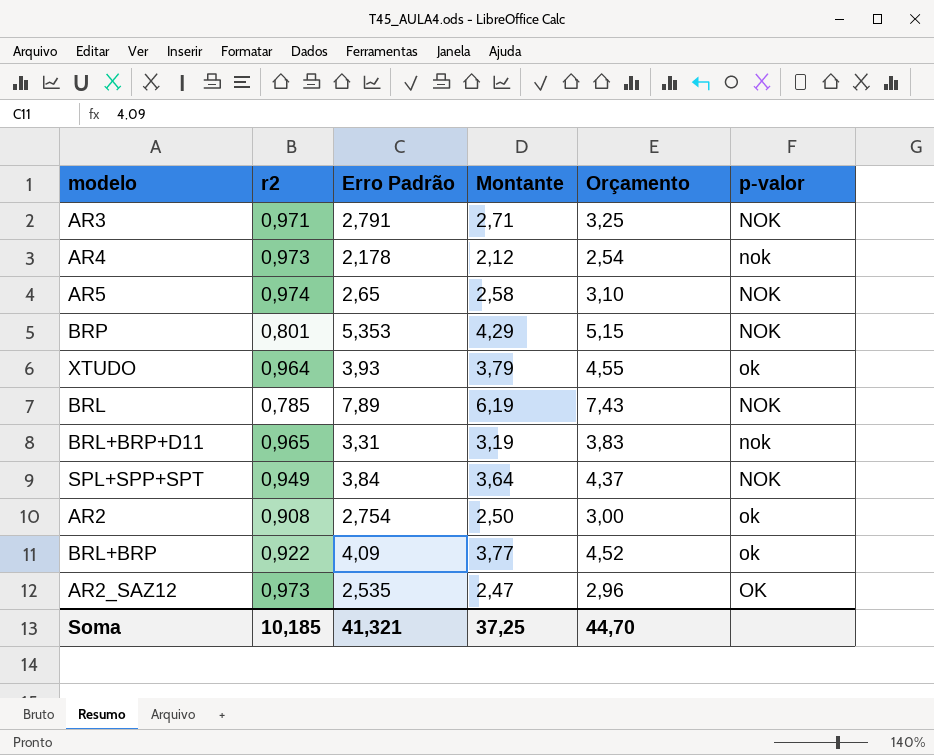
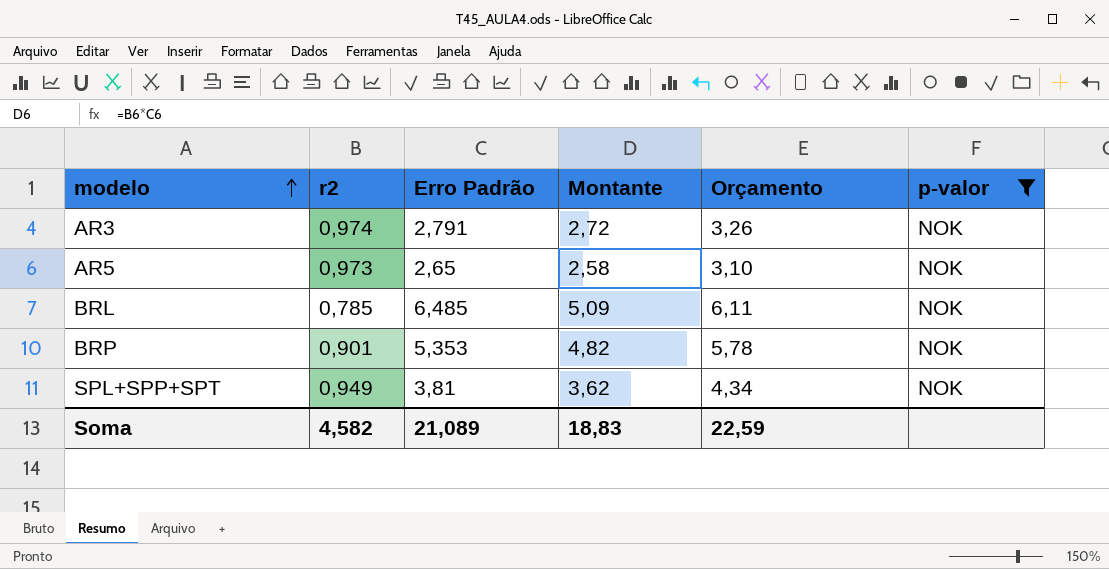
filter: none -> p-valor = NOK
row order: none -> modelo ascending
AR3 | r2: 0,971 -> 0,974
AR3 | Montante: 2,71 -> 2,72
AR3 | Orçamento: 3,25 -> 3,26
AR5 | r2: 0,974 -> 0,973
BRL | Erro Padrão: 7,89 -> 6,485
BRL | Montante: 6,19 -> 5,09
BRL | Orçamento: 7,43 -> 6,11
BRP | r2: 0,801 -> 0,901
BRP | Montante: 4,29 -> 4,82
BRP | Orçamento: 5,15 -> 5,78
SPL+SPP+SPT | Erro Padrão: 3,84 -> 3,81
SPL+SPP+SPT | Montante: 3,64 -> 3,62
SPL+SPP+SPT | Orçamento: 4,37 -> 4,34
Soma | r2: 10,185 -> 4,582
Soma | Erro Padrão: 41,321 -> 21,089
Soma | Montante: 37,25 -> 18,83
Soma | Orçamento: 44,70 -> 22,59

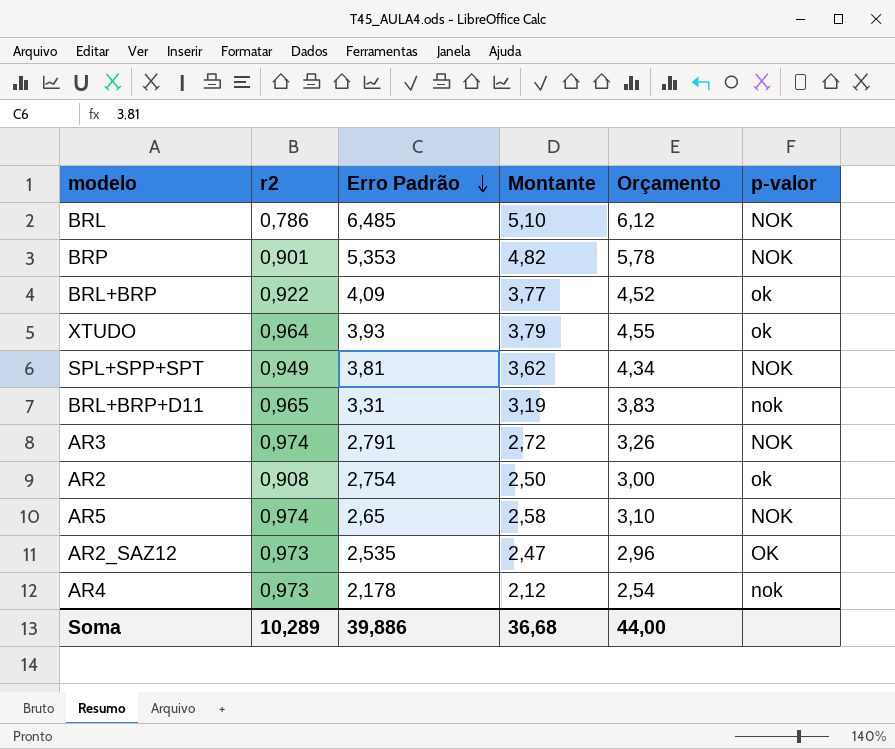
filter: p-valor = NOK -> none
row order: modelo ascending -> Erro Padrão descending
BRL | r2: 0,785 -> 0,786
BRL | Montante: 5,09 -> 5,10
BRL | Orçamento: 6,11 -> 6,12
AR5 | r2: 0,973 -> 0,974
Soma | r2: 4,582 -> 10,289
Soma | Erro Padrão: 21,089 -> 39,886
Soma | Montante: 18,83 -> 36,68
Soma | Orçamento: 22,59 -> 44,00

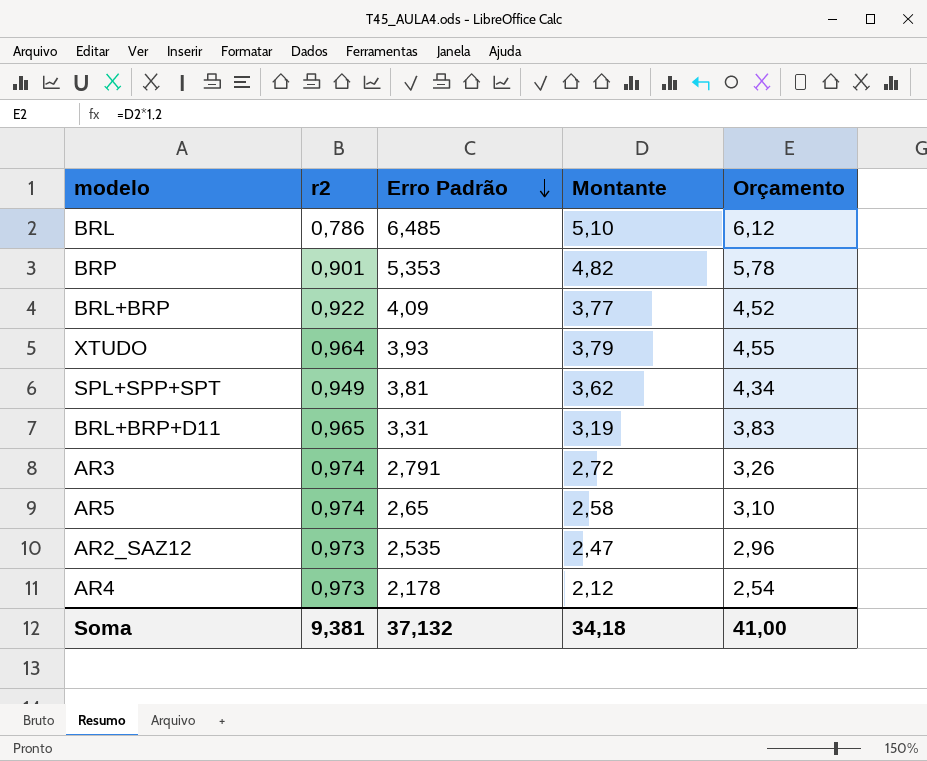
column p-valor | position: 6 -> none
row AR2: 0,908 | 2,754 | 2,50 | 3,00 | ok -> none
Soma | r2: 10,289 -> 9,381
Soma | Erro Padrão: 39,886 -> 37,132
Soma | Montante: 36,68 -> 34,18
Soma | Orçamento: 44,00 -> 41,00

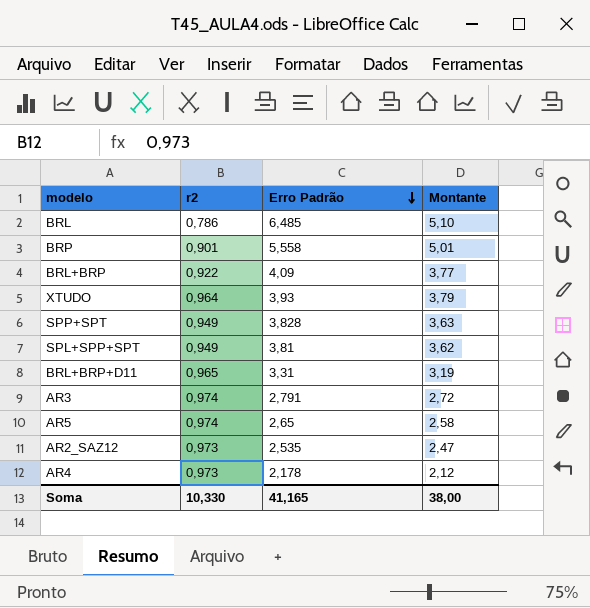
column Orçamento | formula: [Montante] * 1,2 -> none
BRP | Erro Padrão: 5,353 -> 5,558
BRP | Montante: 4,82 -> 5,01
row SPP+SPT: none -> 0,949 | 3,828 | 3,63
Soma | r2: 9,381 -> 10,330
Soma | Erro Padrão: 37,132 -> 41,165
Soma | Montante: 34,18 -> 38,00

